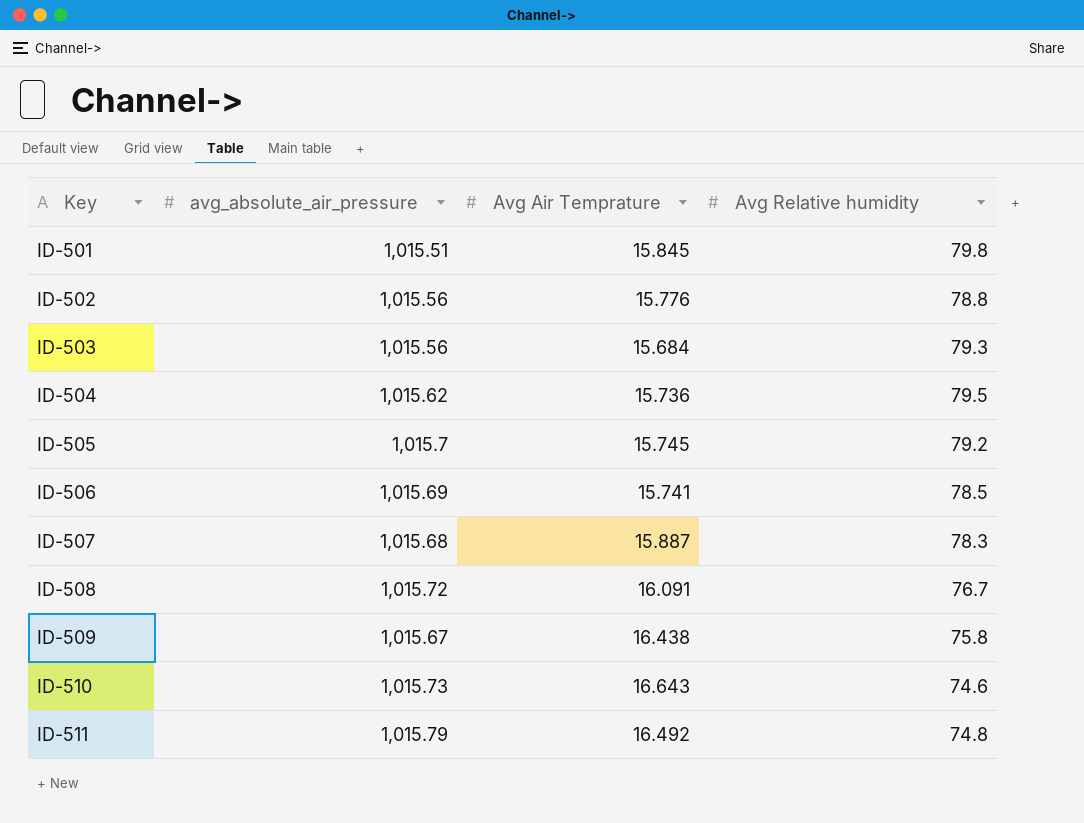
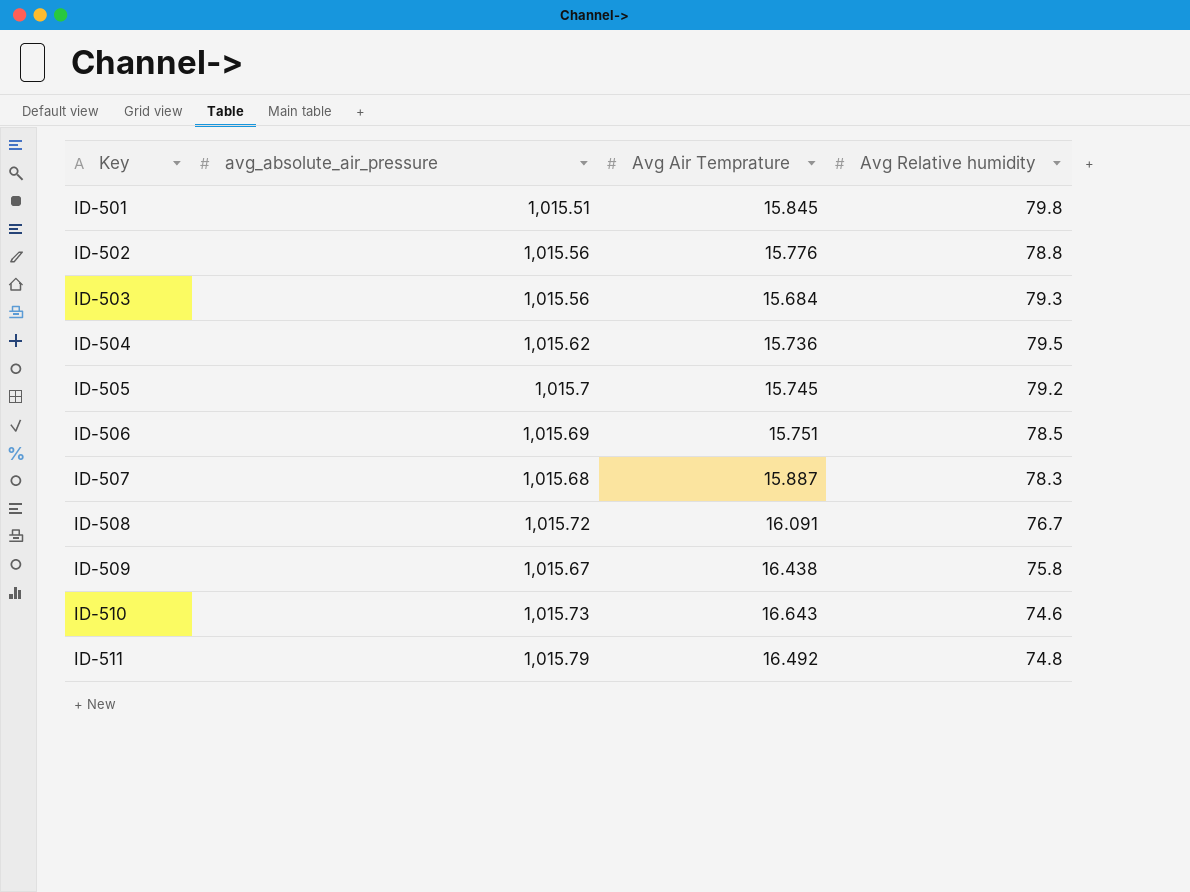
ID-506 | Avg Air Temprature: 15.741 -> 15.751

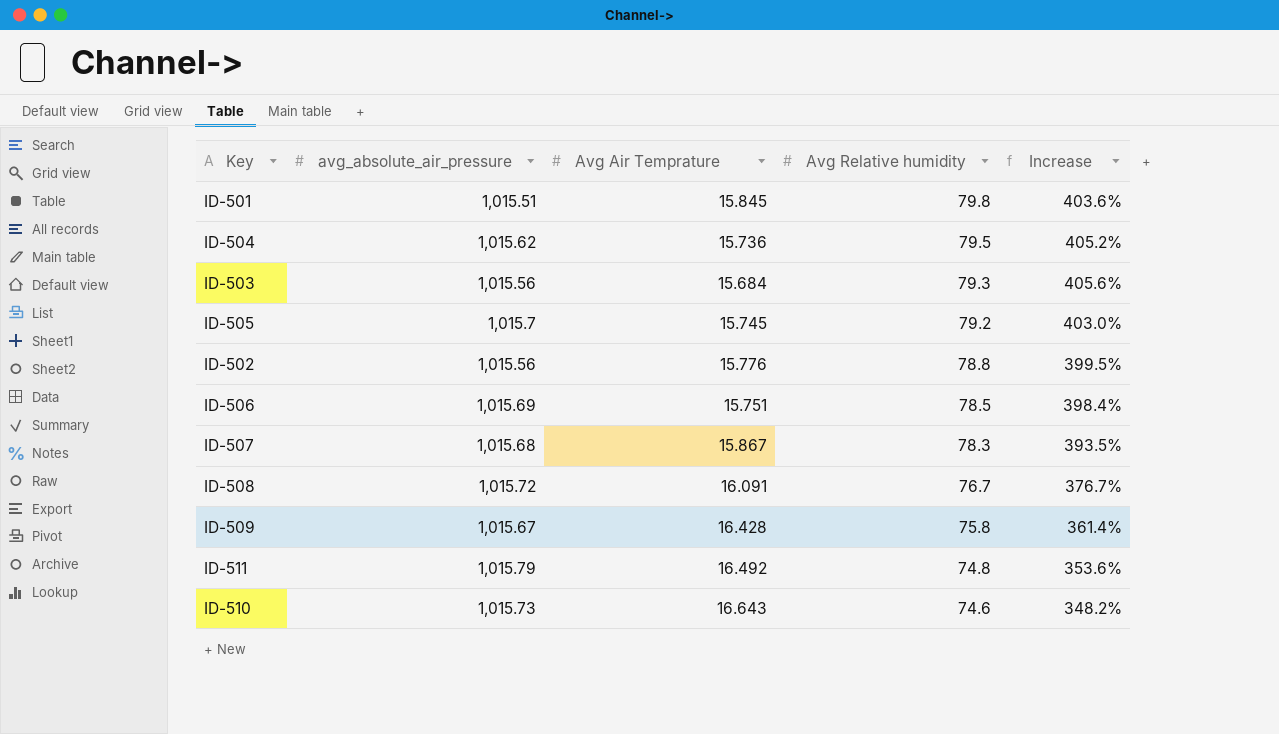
row order: Key ascending -> Avg Relative humidity descending
column Increase | formula: none -> ([Avg Relative humidity] - [Avg Air Temprature]) / [Avg Air Temprature]
ID-507 | Avg Air Temprature: 15.887 -> 15.867
ID-509 | Avg Air Temprature: 16.438 -> 16.428

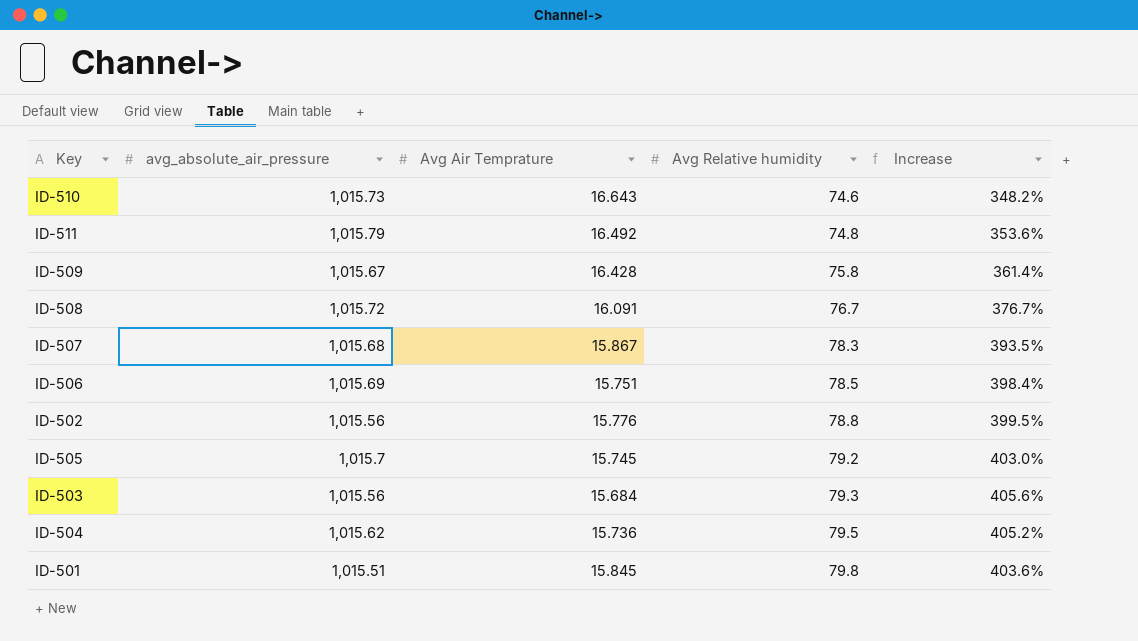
row order: Avg Relative humidity descending -> Avg Relative humidity ascending

